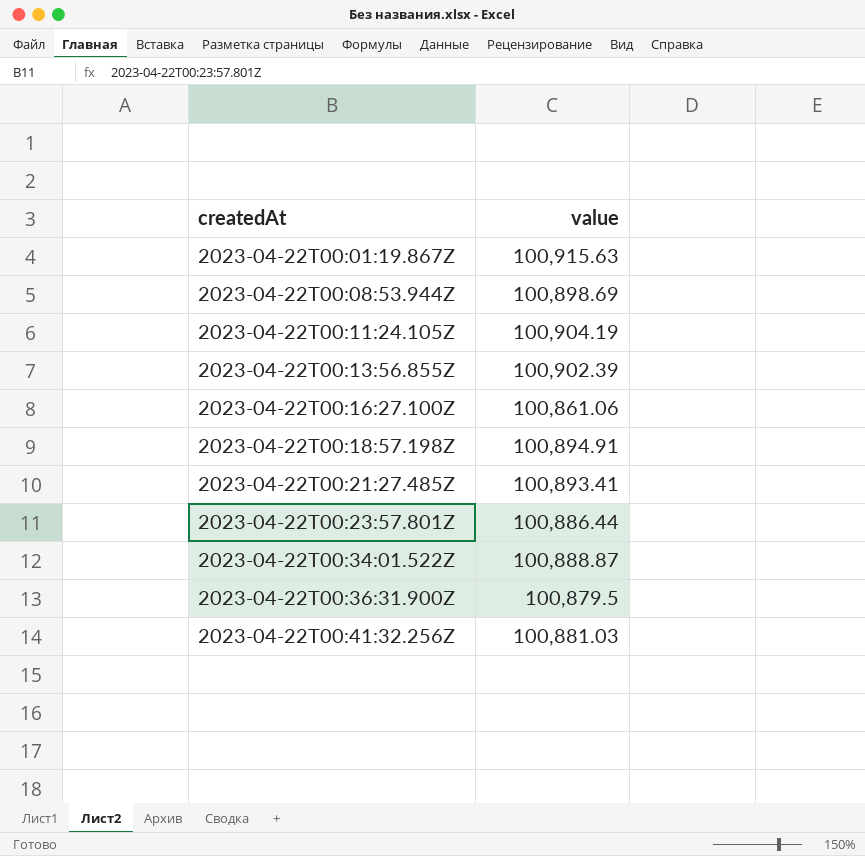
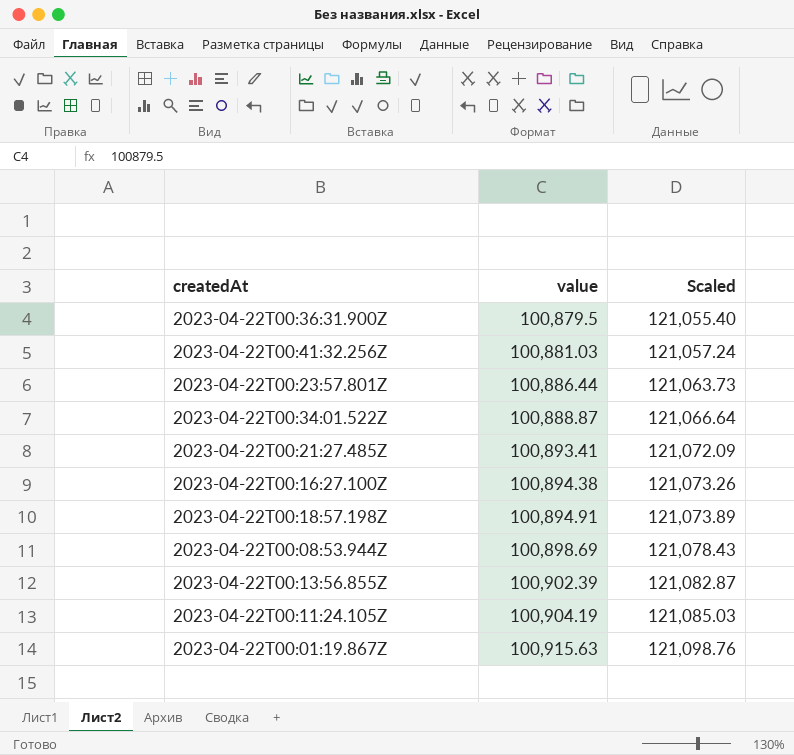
row order: createdAt ascending -> value ascending
column Scaled | formula: none -> [value] * 1.2
2023-04-22T00:16:27.100Z | value: 100,861.06 -> 100,894.38

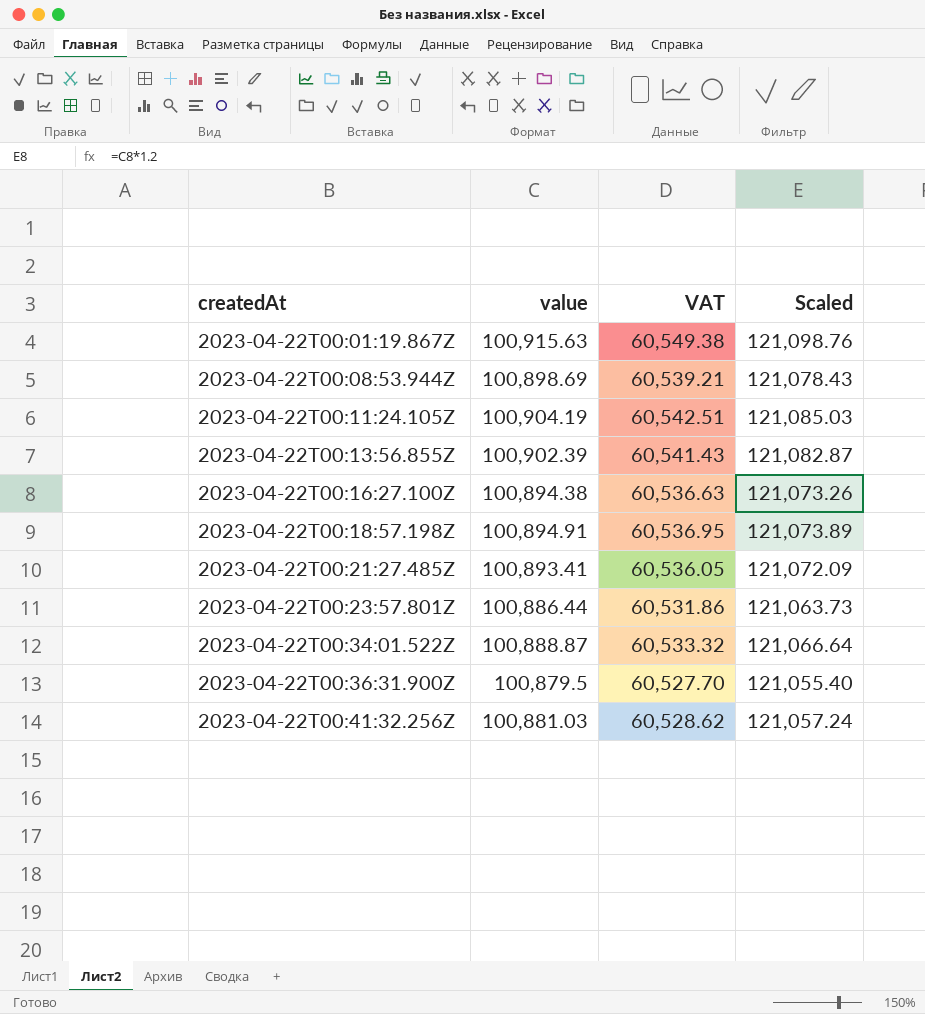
row order: value ascending -> createdAt ascending
column VAT | formula: none -> [value] * 0.6

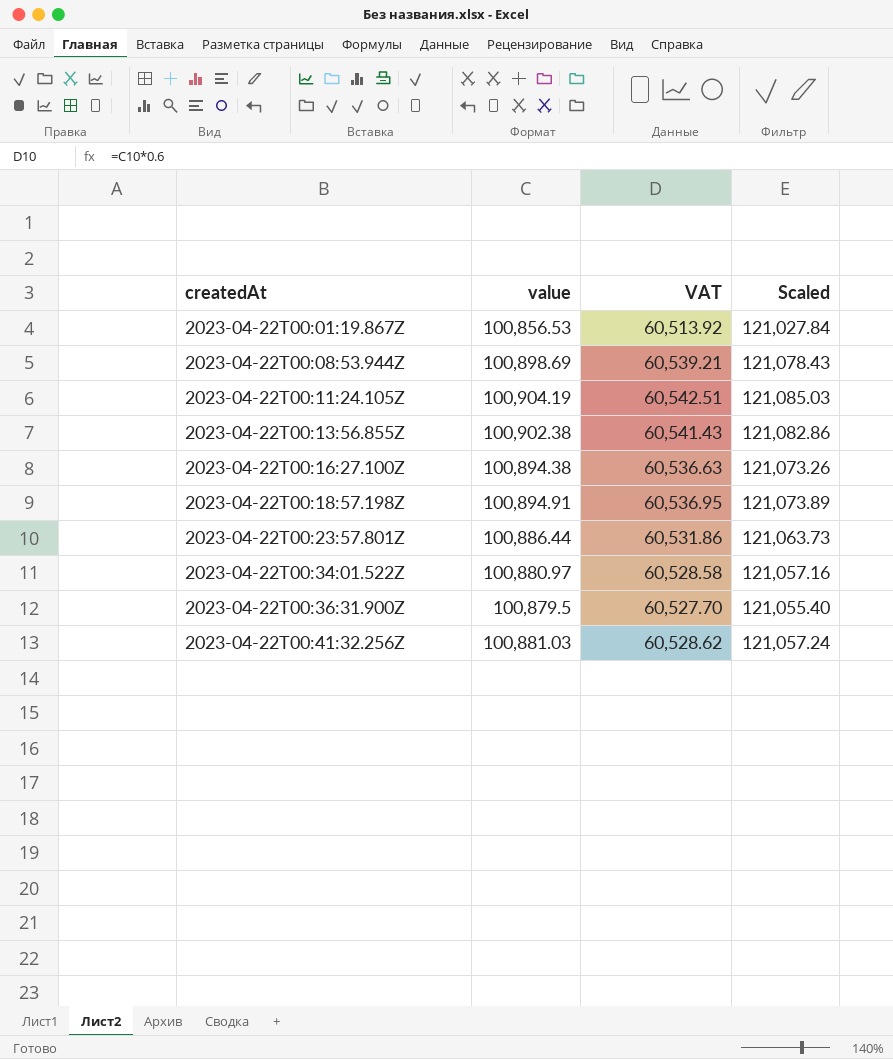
row 2023-04-22T00:21:27.485Z: 100,893.41 | 60,536.05 | 121,072.09 -> none
2023-04-22T00:01:19.867Z | value: 100,915.63 -> 100,856.53
2023-04-22T00:01:19.867Z | VAT: 60,549.38 -> 60,513.92
2023-04-22T00:01:19.867Z | Scaled: 121,098.76 -> 121,027.84
2023-04-22T00:13:56.855Z | value: 100,902.39 -> 100,902.38
2023-04-22T00:13:56.855Z | Scaled: 121,082.87 -> 121,082.86
2023-04-22T00:34:01.522Z | value: 100,888.87 -> 100,880.97
2023-04-22T00:34:01.522Z | VAT: 60,533.32 -> 60,528.58
2023-04-22T00:34:01.522Z | Scaled: 121,066.64 -> 121,057.16

